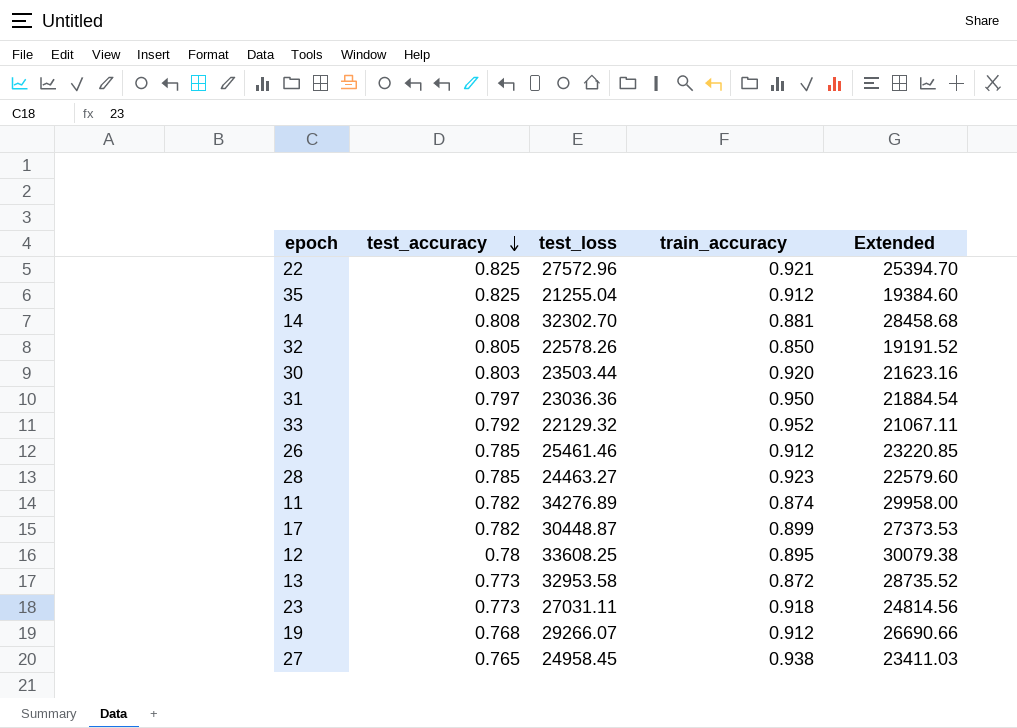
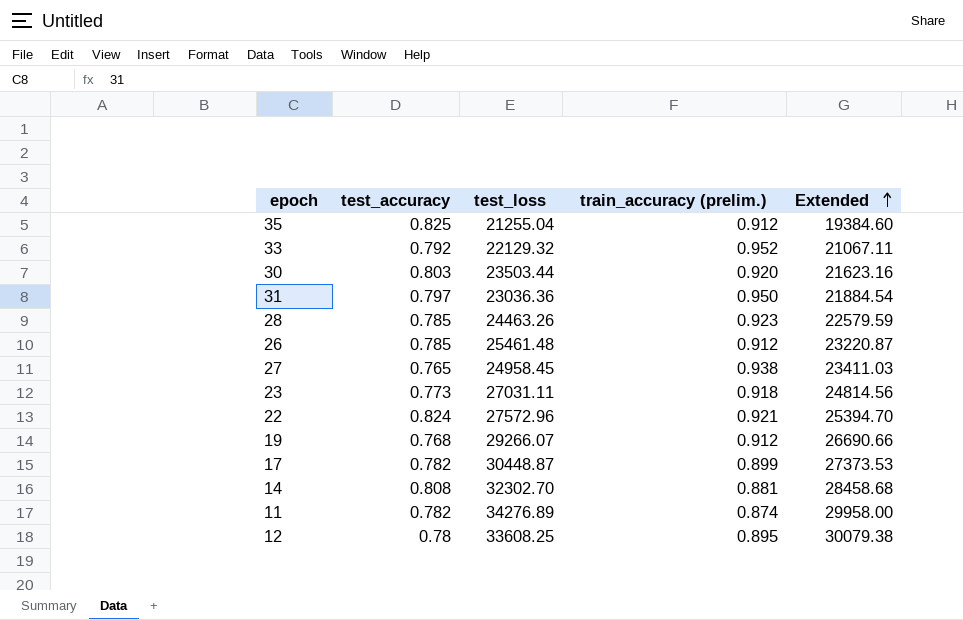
row order: test_accuracy descending -> Extended ascending
column name: train_accuracy -> train_accuracy (prelim.)
row 32: 0.805 | 22578.26 | 0.850 | 19191.52 -> none
row 13: 0.773 | 32953.58 | 0.872 | 28735.52 -> none
28 | test_loss: 24463.27 -> 24463.26
28 | Extended: 22579.60 -> 22579.59
26 | test_loss: 25461.46 -> 25461.48
26 | Extended: 23220.85 -> 23220.87
22 | test_accuracy: 0.825 -> 0.824

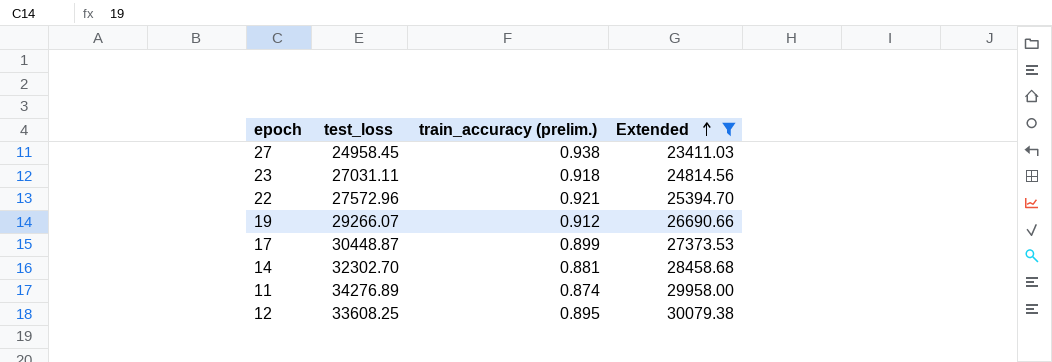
filter: none -> Extended >= 23411.03
column test_accuracy | position: 2 -> none

